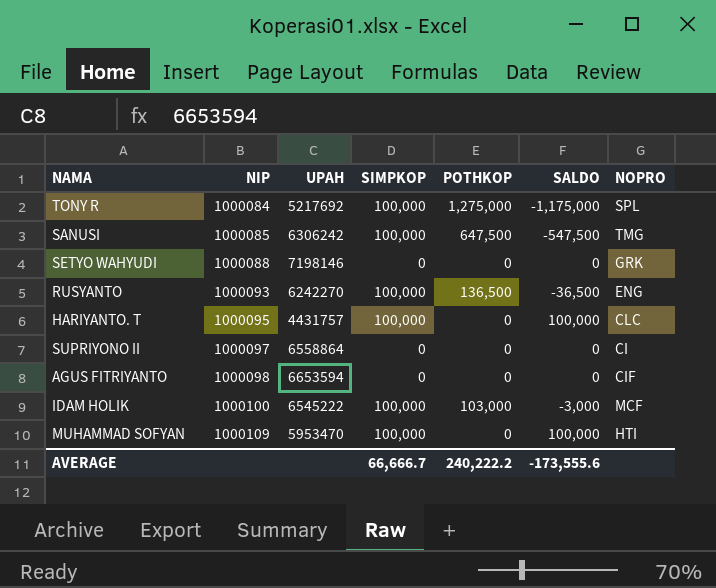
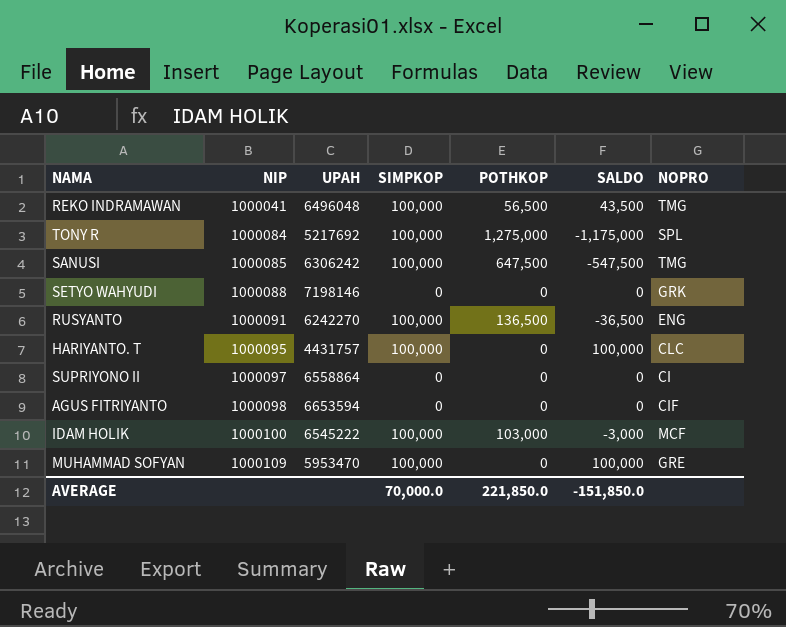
row REKO INDRAMAWAN: none -> 1000041 | 6496048 | 100,000 | 56,500 | 43,500 | TMG
RUSYANTO | NIP: 1000093 -> 1000091
MUHAMMAD SOFYAN | NOPRO: HTI -> GRE
AVERAGE | SIMPKOP: 66,666.7 -> 70,000.0
AVERAGE | POTHKOP: 240,222.2 -> 221,850.0
AVERAGE | SALDO: -173,555.6 -> -151,850.0

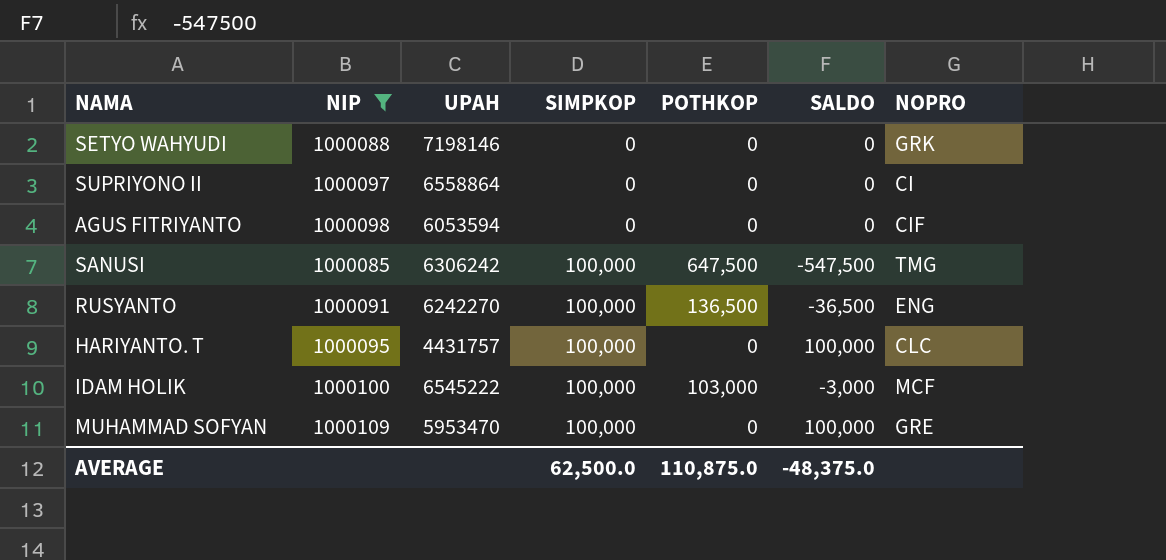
filter: none -> NIP >= 1000085
row order: NIP ascending -> SIMPKOP ascending
AGUS FITRIYANTO | UPAH: 6653594 -> 6053594
AVERAGE | SIMPKOP: 70,000.0 -> 62,500.0
AVERAGE | POTHKOP: 221,850.0 -> 110,875.0
AVERAGE | SALDO: -151,850.0 -> -48,375.0

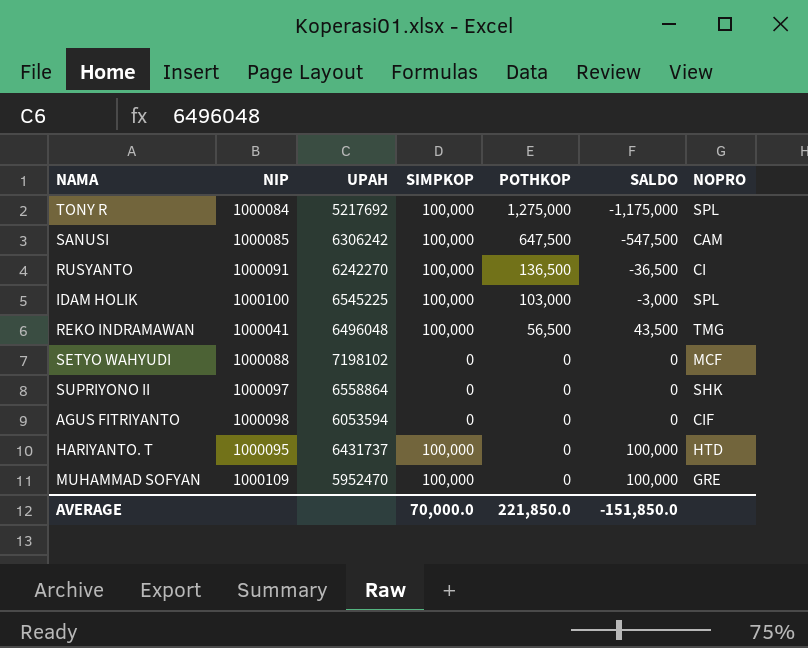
filter: NIP >= 1000085 -> none
row order: SIMPKOP ascending -> POTHKOP descending
SANUSI | NOPRO: TMG -> CAM
RUSYANTO | NOPRO: ENG -> CI
IDAM HOLIK | UPAH: 6545222 -> 6545225
IDAM HOLIK | NOPRO: MCF -> SPL
SETYO WAHYUDI | UPAH: 7198146 -> 7198102
SETYO WAHYUDI | NOPRO: GRK -> MCF
SUPRIYONO II | NOPRO: CI -> SHK
HARIYANTO. T | UPAH: 4431757 -> 6431737
HARIYANTO. T | NOPRO: CLC -> HTD
MUHAMMAD SOFYAN | UPAH: 5953470 -> 5952470
AVERAGE | SIMPKOP: 62,500.0 -> 70,000.0
AVERAGE | POTHKOP: 110,875.0 -> 221,850.0
AVERAGE | SALDO: -48,375.0 -> -151,850.0

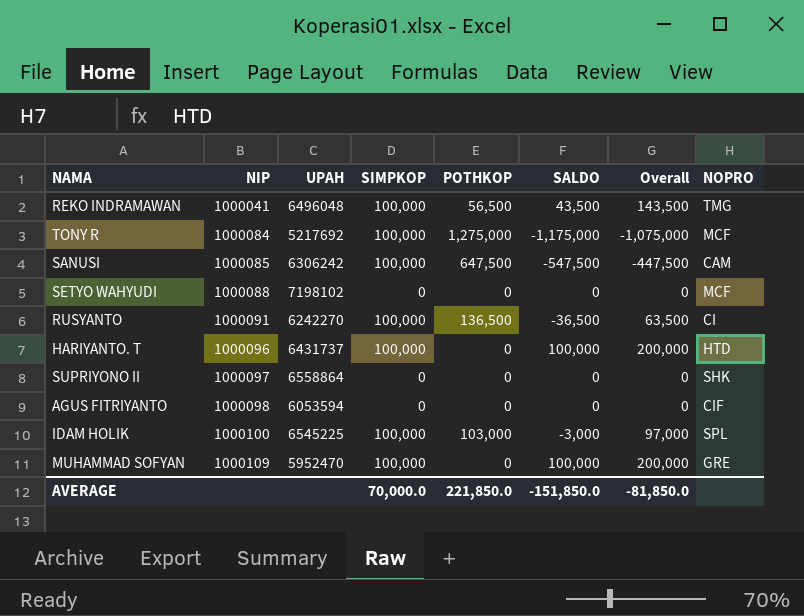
row order: POTHKOP descending -> NIP ascending
column Overall | formula: none -> [SIMPKOP] + [SALDO]
TONY R | NOPRO: SPL -> MCF
HARIYANTO. T | NIP: 1000095 -> 1000096

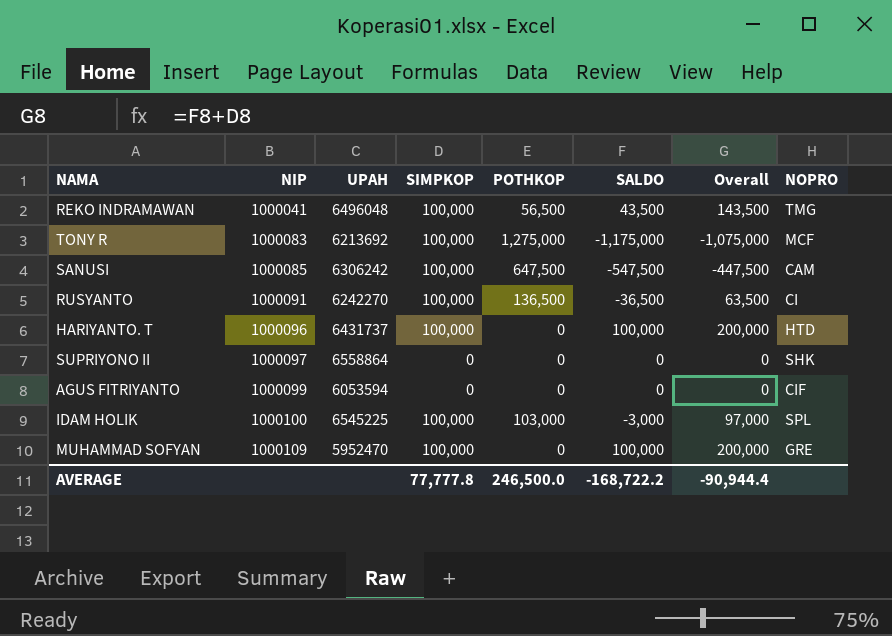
row SETYO WAHYUDI: 1000088 | 7198102 | 0 | 0 | 0 | 0 | MCF -> none
TONY R | NIP: 1000084 -> 1000083
TONY R | UPAH: 5217692 -> 6213692
AGUS FITRIYANTO | NIP: 1000098 -> 1000099
AVERAGE | SIMPKOP: 70,000.0 -> 77,777.8
AVERAGE | POTHKOP: 221,850.0 -> 246,500.0
AVERAGE | SALDO: -151,850.0 -> -168,722.2
AVERAGE | Overall: -81,850.0 -> -90,944.4

